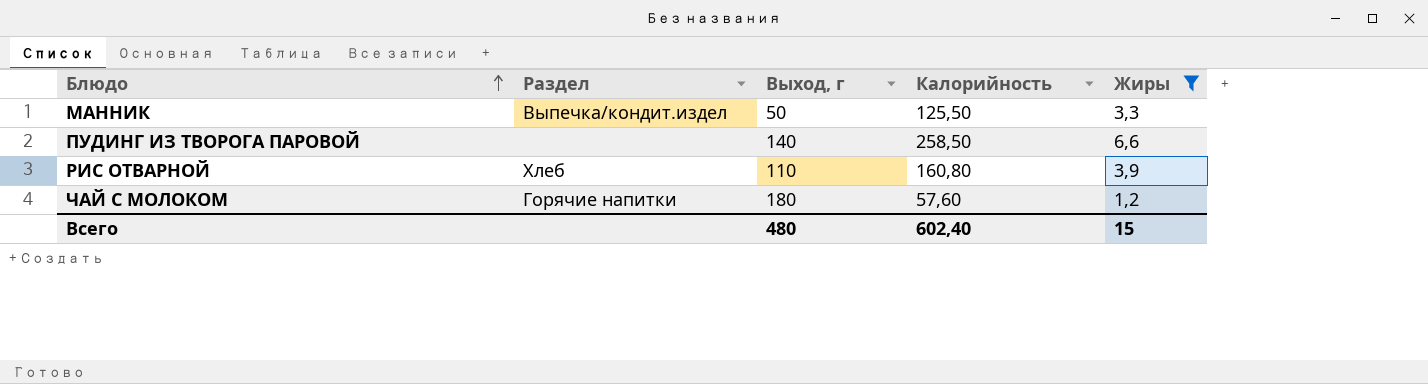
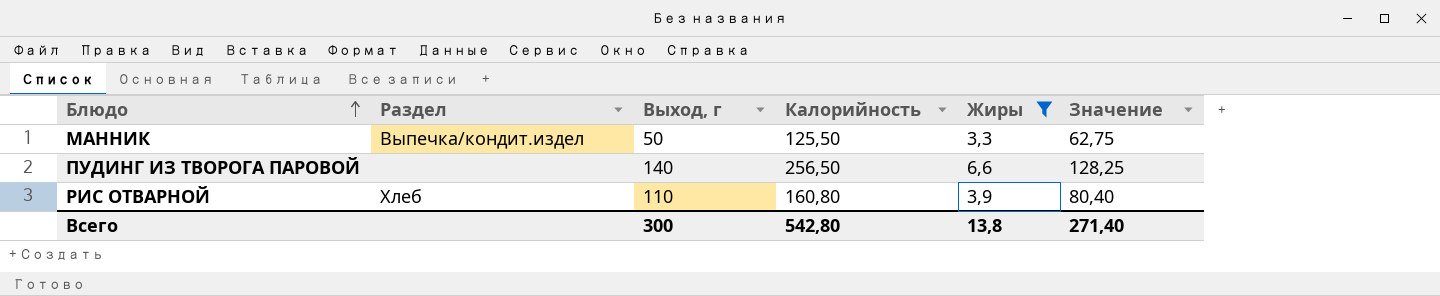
column Значение | formula: none -> [Калорийность] * 0,5
row ЧАЙ С МОЛОКОМ: Горячие напитки | 180 | 57,60 | 1,2 -> none
ПУДИНГ ИЗ ТВОРОГА ПАРОВОЙ | Калорийность: 258,50 -> 256,50
Всего | Выход, г: 480 -> 300
Всего | Калорийность: 602,40 -> 542,80
Всего | Жиры: 15 -> 13,8

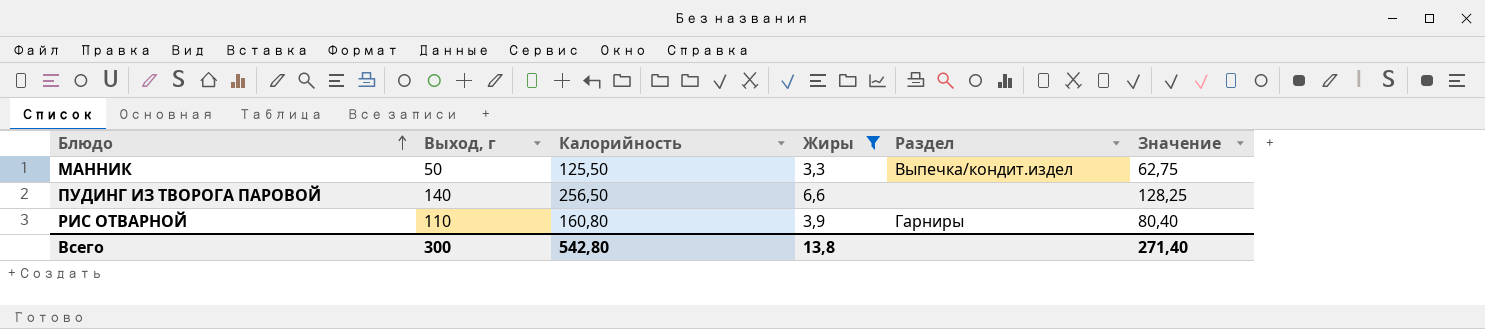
column Раздел | position: 2 -> 5
РИС ОТВАРНОЙ | Раздел: Хлеб -> Гарниры

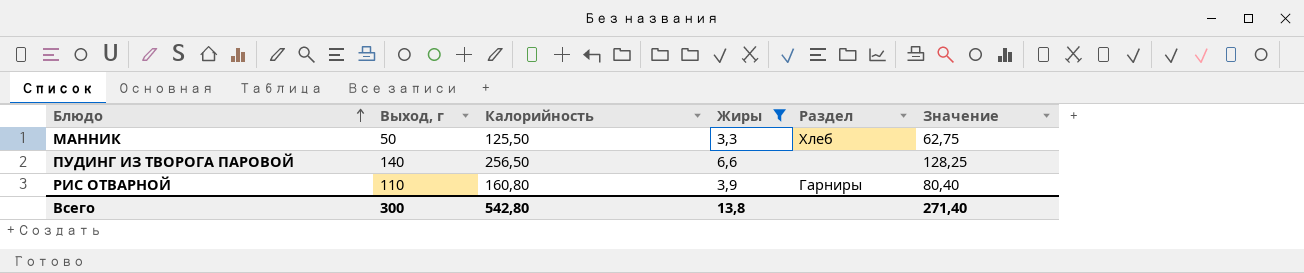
МАННИК | Раздел: Выпечка/кондит.издел -> Хлеб

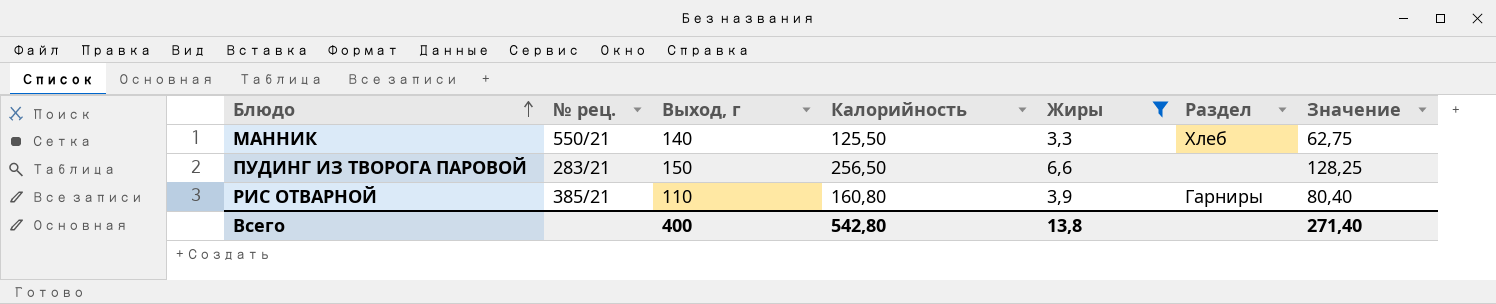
column № рец. | position: none -> 2
МАННИК | Выход, г: 50 -> 140
ПУДИНГ ИЗ ТВОРОГА ПАРОВОЙ | Выход, г: 140 -> 150
Всего | Выход, г: 300 -> 400

